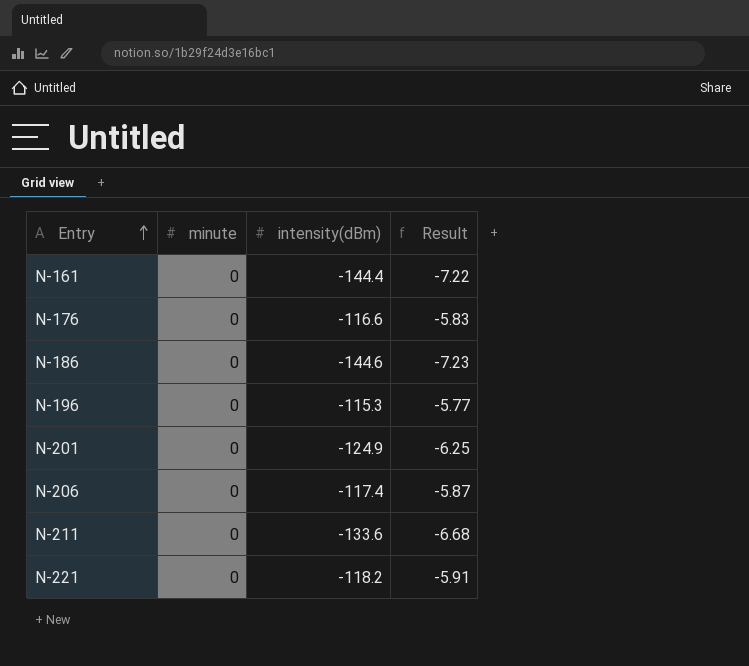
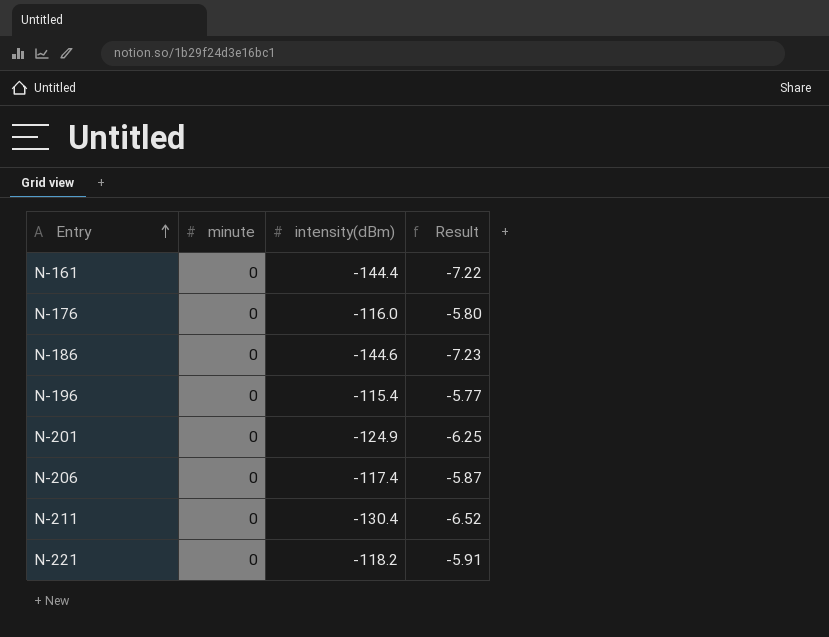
N-176 | intensity(dBm): -116.6 -> -116.0
N-176 | Result: -5.83 -> -5.80
N-196 | intensity(dBm): -115.3 -> -115.4
N-211 | intensity(dBm): -133.6 -> -130.4
N-211 | Result: -6.68 -> -6.52

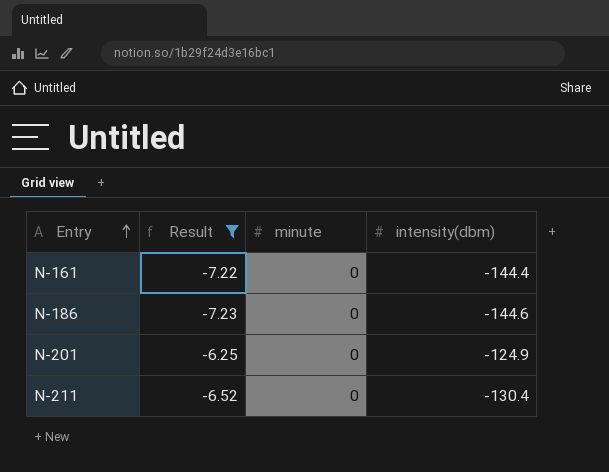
filter: none -> Result <= -6.25
column Result | position: 4 -> 2
column name: intensity(dBm) -> intensity(dbm)

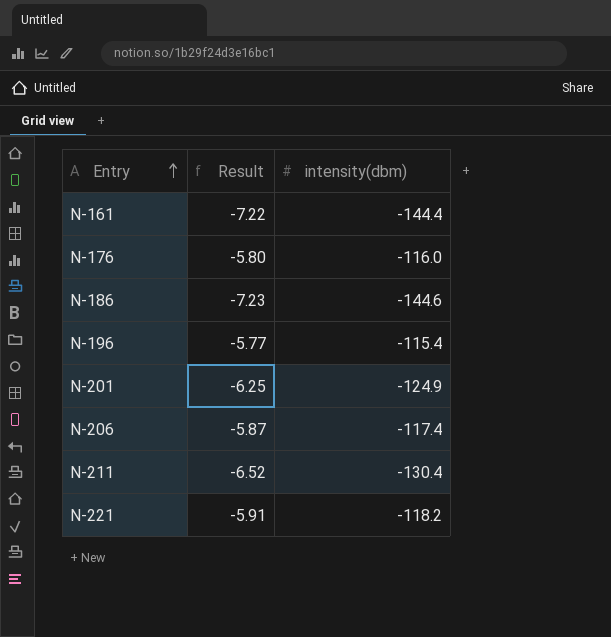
filter: Result <= -6.25 -> none
column minute | position: 3 -> none

